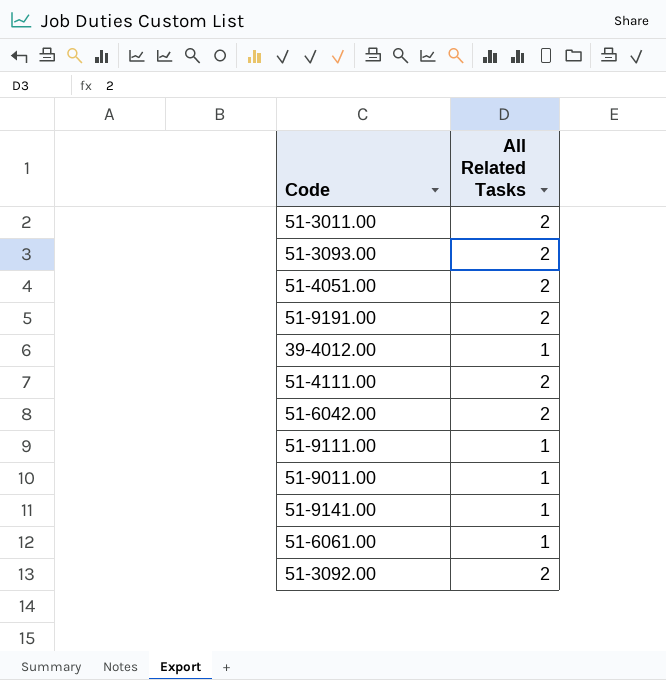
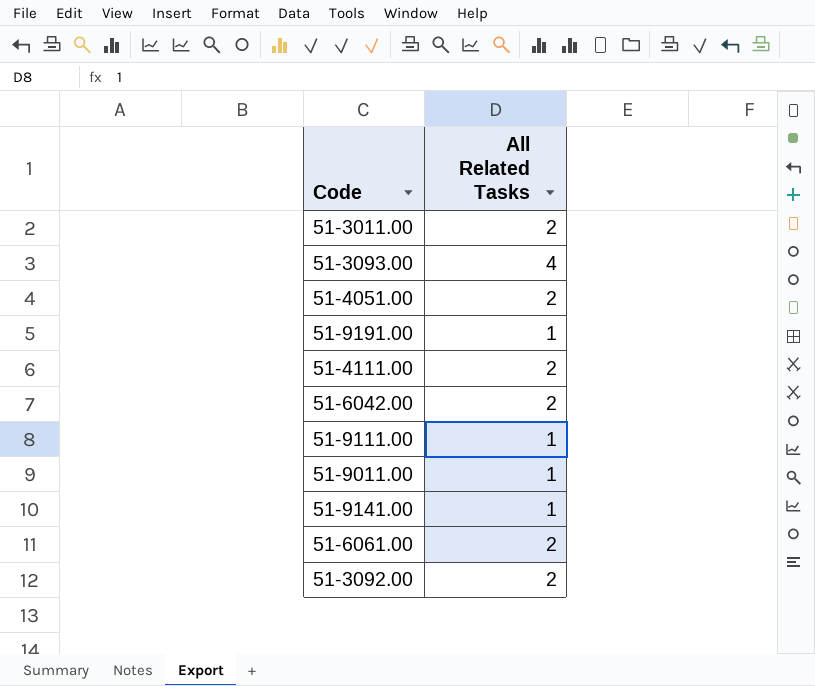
row 39-4012.00: 1 -> none
51-3093.00 | All Related Tasks: 2 -> 4
51-9191.00 | All Related Tasks: 2 -> 1
51-6061.00 | All Related Tasks: 1 -> 2

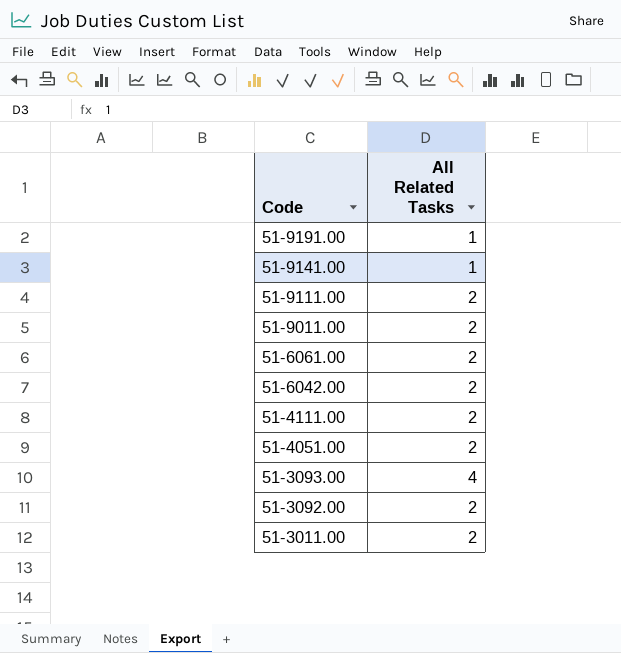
row order: none -> Code descending
51-9111.00 | All Related Tasks: 1 -> 2
51-9011.00 | All Related Tasks: 1 -> 2

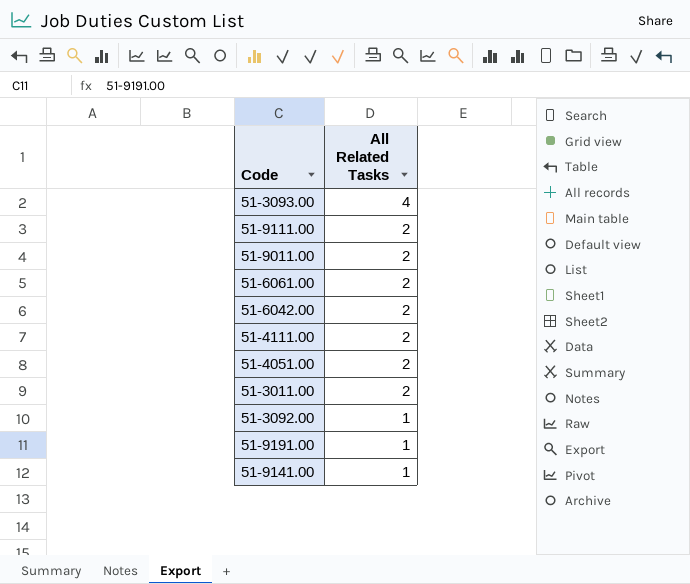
row order: Code descending -> All Related Tasks descending
51-3092.00 | All Related Tasks: 2 -> 1

